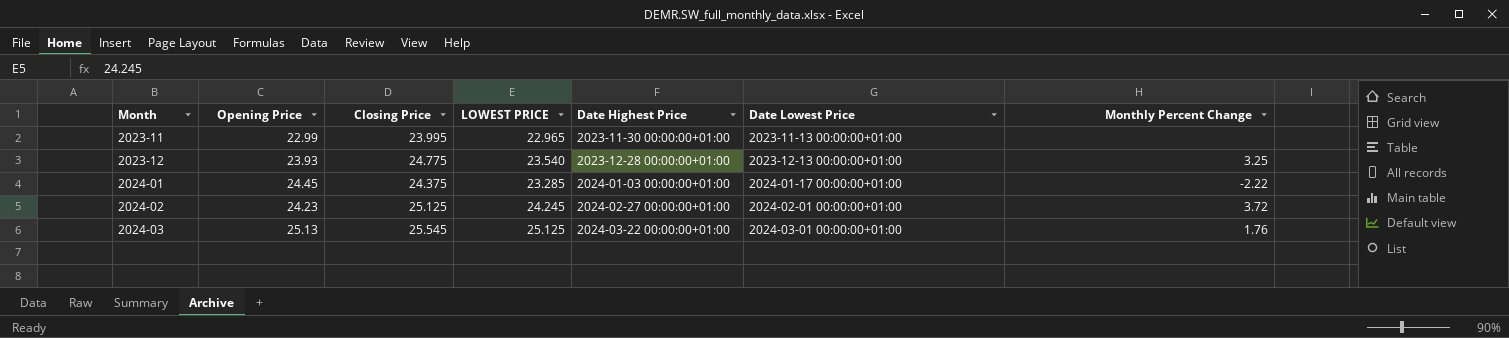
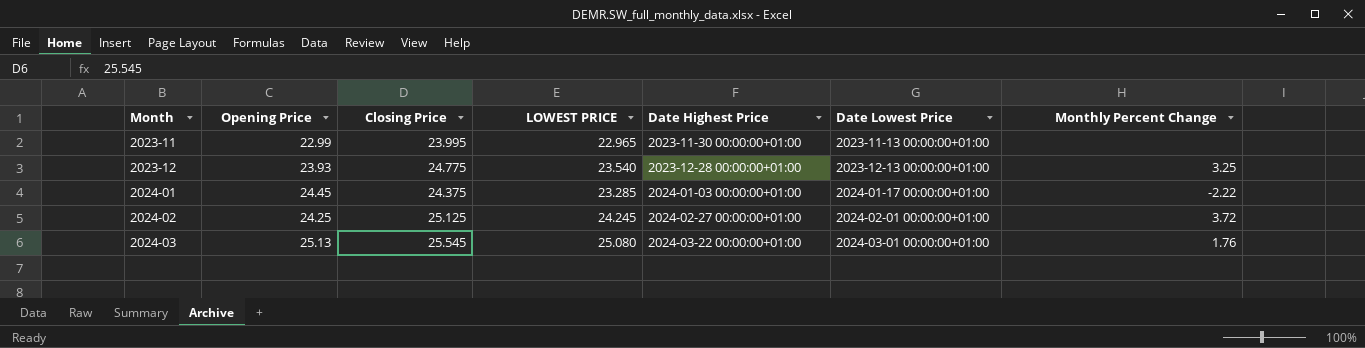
2024-02 | Opening Price: 24.23 -> 24.25
2024-03 | LOWEST PRICE: 25.125 -> 25.080

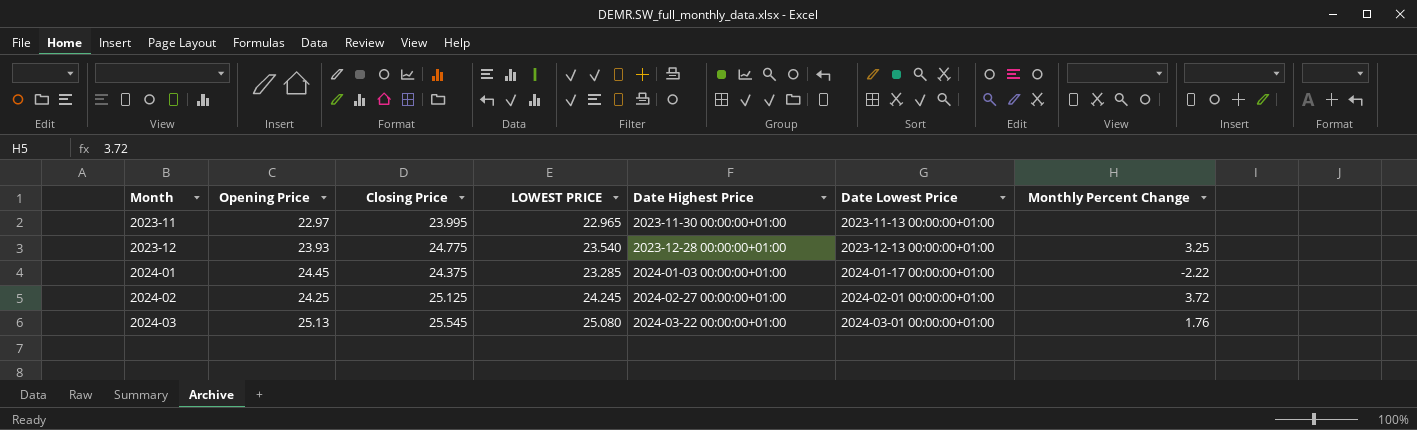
2023-11 | Opening Price: 22.99 -> 22.97

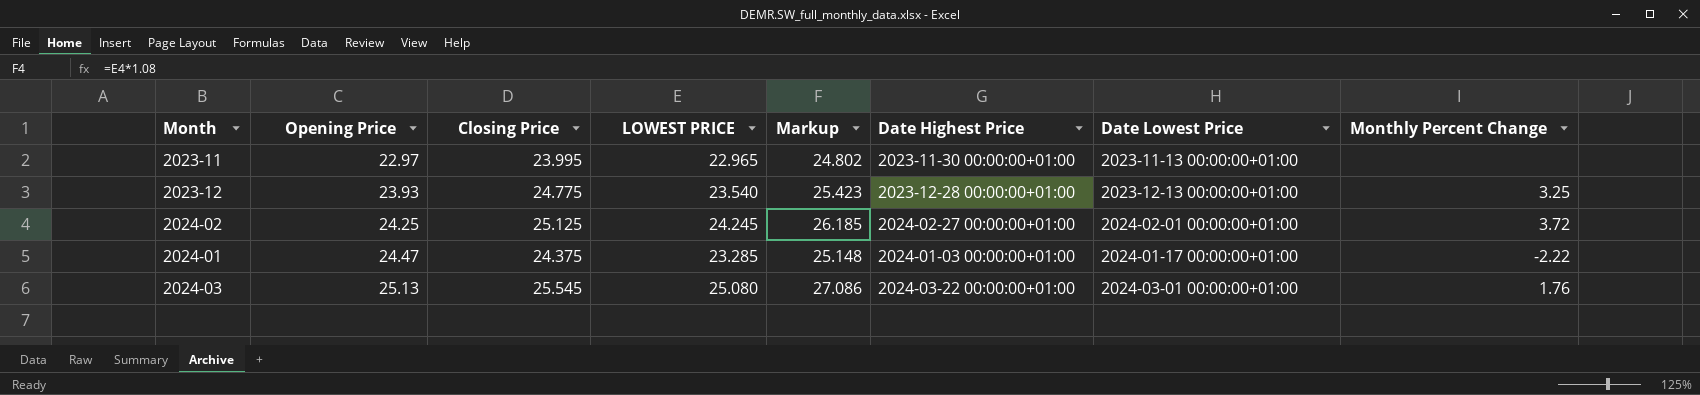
row order: Month ascending -> Opening Price ascending
column Markup | formula: none -> [LOWEST PRICE] * 1.08
2024-01 | Opening Price: 24.45 -> 24.47

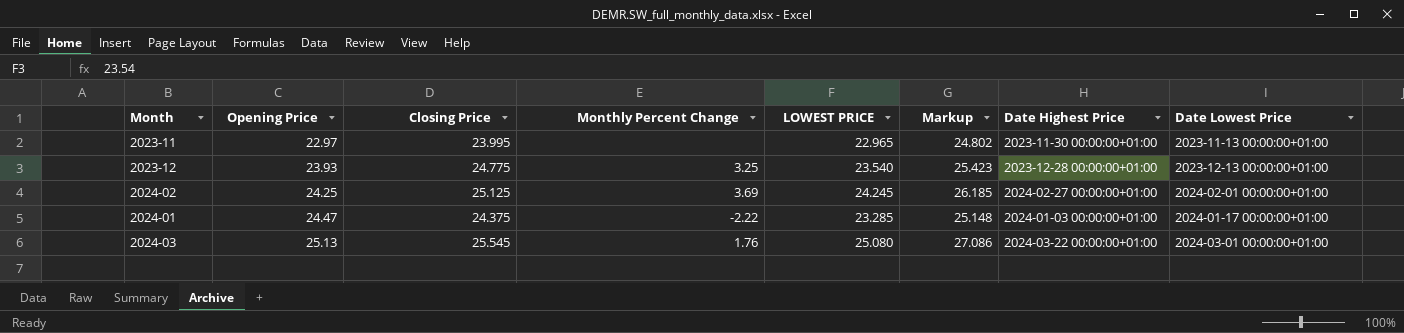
column Monthly Percent Change | position: 8 -> 4
2024-02 | Monthly Percent Change: 3.72 -> 3.69

